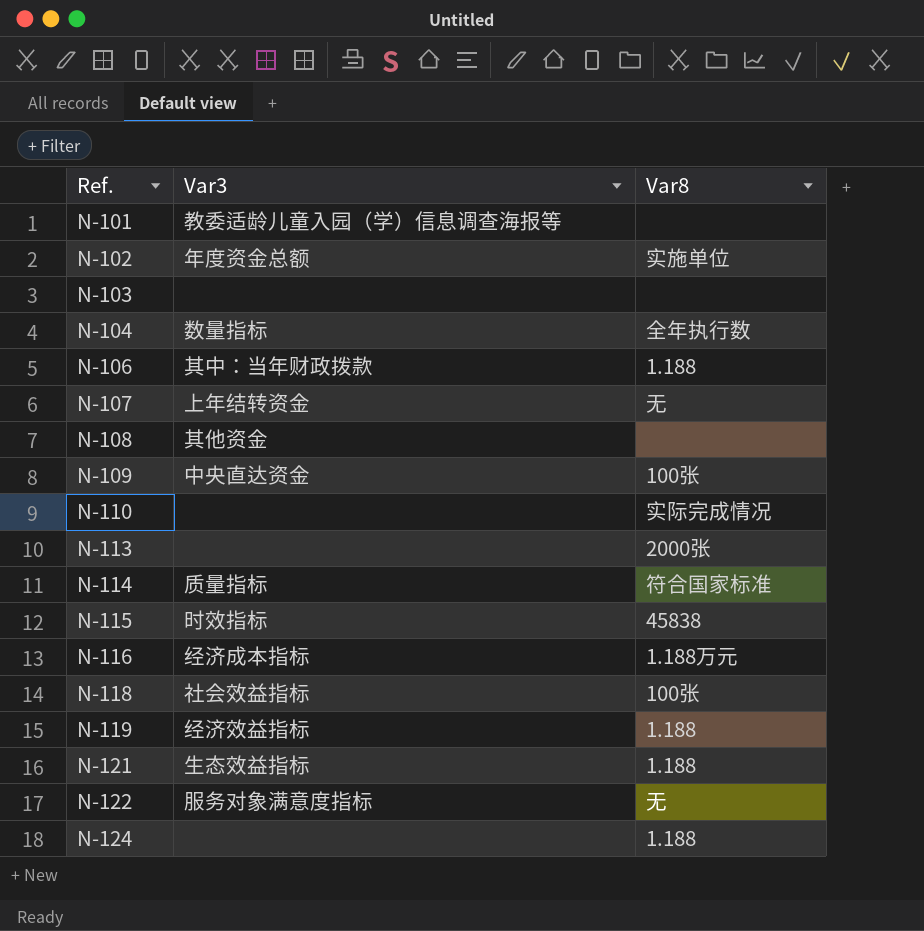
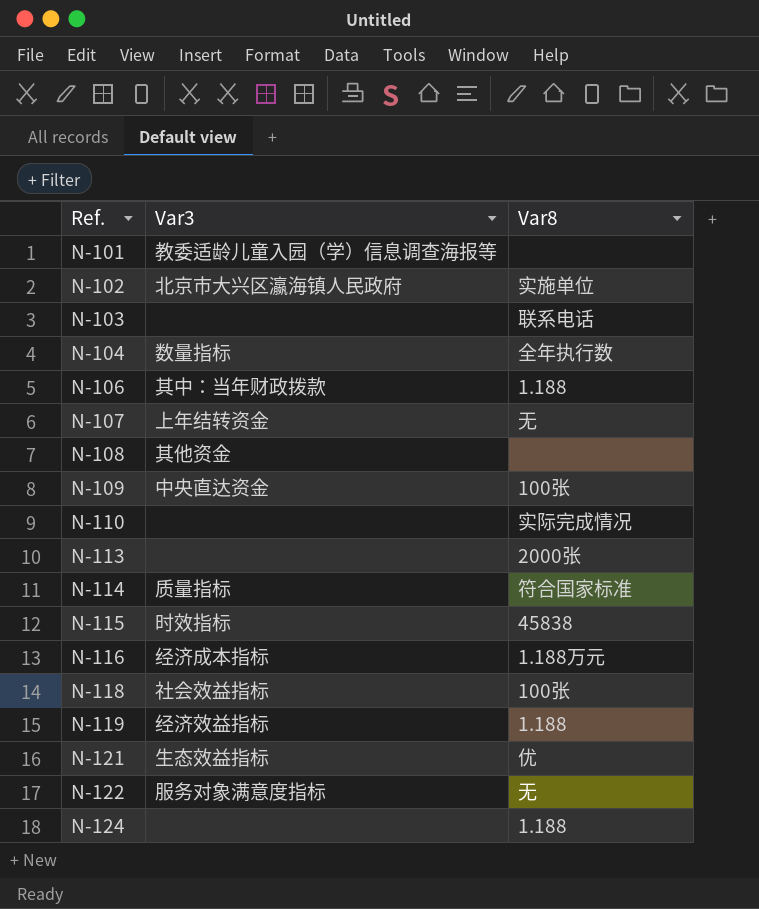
N-102 | Var3: 年度资金总额 -> 北京市大兴区瀛海镇人民政府
N-103 | Var8: none -> 联系电话
N-121 | Var8: 1.188 -> 优

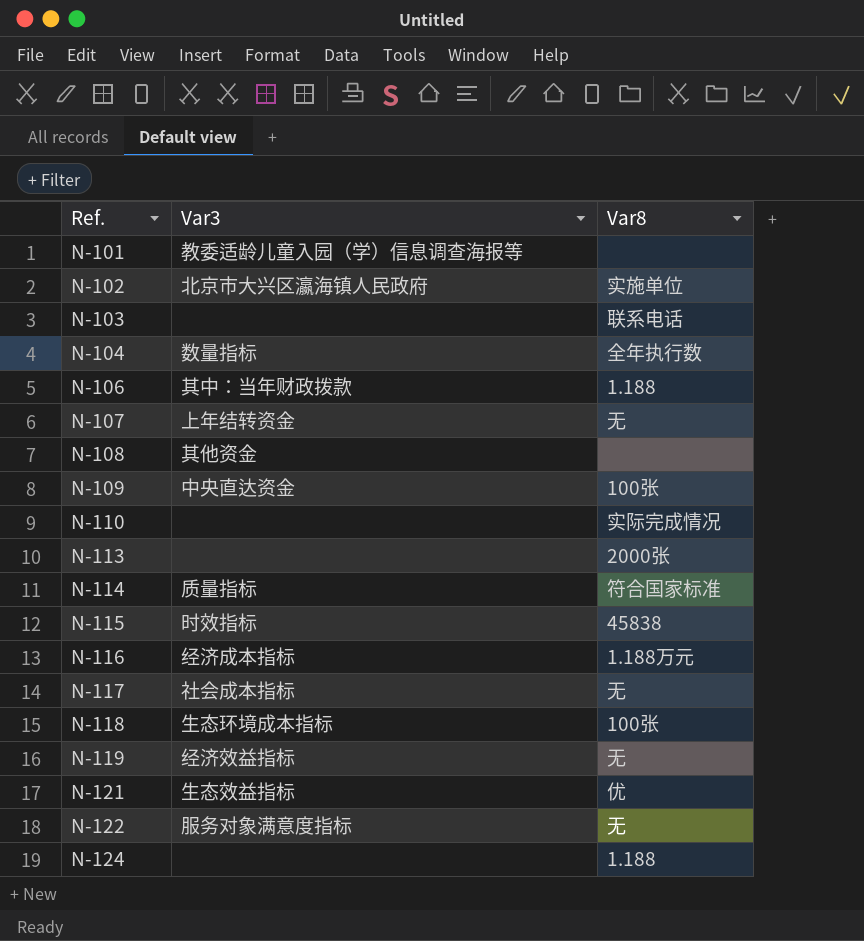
row N-117: none -> 社会成本指标 | 无
N-118 | Var3: 社会效益指标 -> 生态环境成本指标
N-119 | Var8: 1.188 -> 无

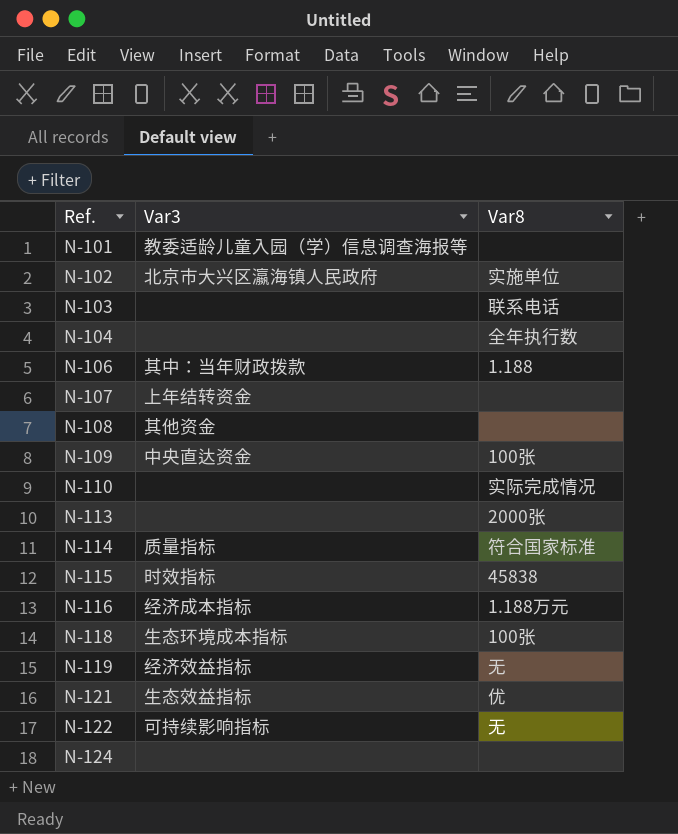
row N-117: 社会成本指标 | 无 -> none
N-104 | Var3: 数量指标 -> none
N-107 | Var8: 无 -> none
N-122 | Var3: 服务对象满意度指标 -> 可持续影响指标
N-124 | Var8: 1.188 -> none

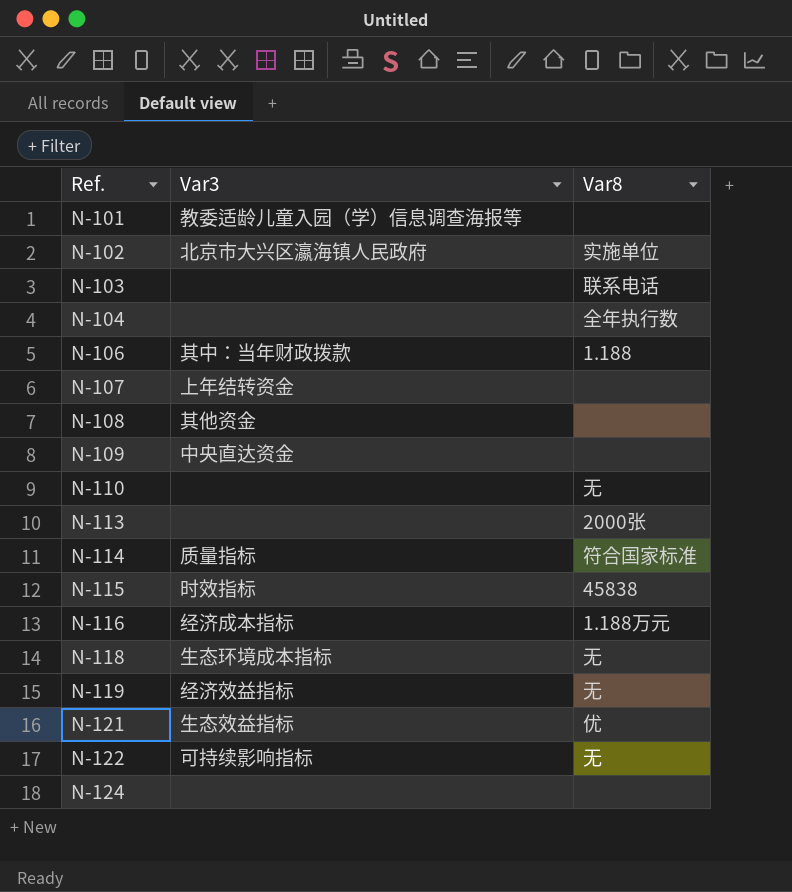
N-109 | Var8: 100张 -> none
N-110 | Var8: 实际完成情况 -> 无
N-118 | Var8: 100张 -> 无

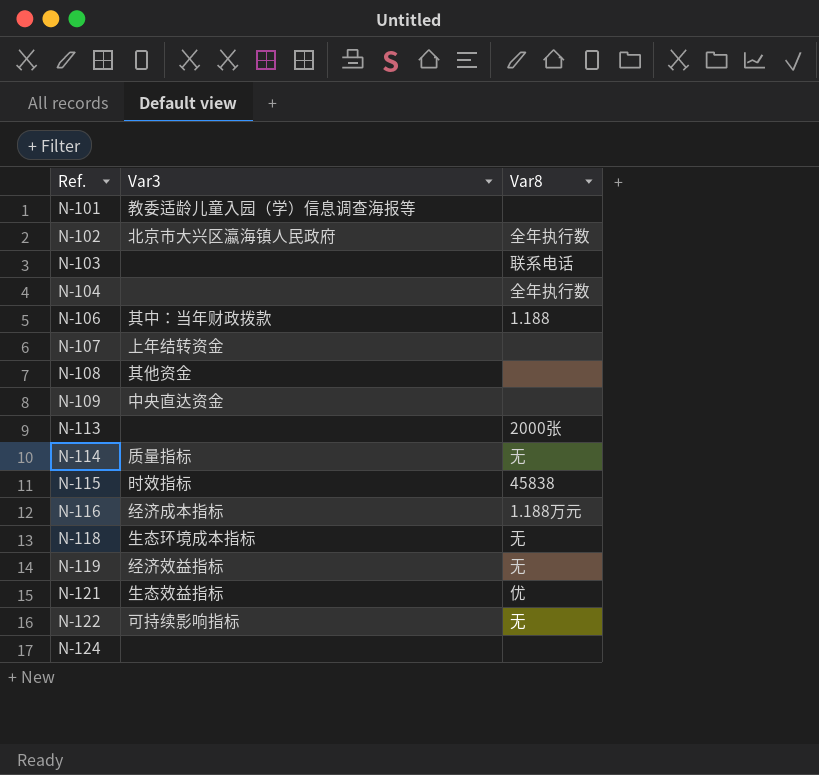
row N-110: none | 无 -> none
N-102 | Var8: 实施单位 -> 全年执行数
N-114 | Var8: 符合国家标准 -> 无

